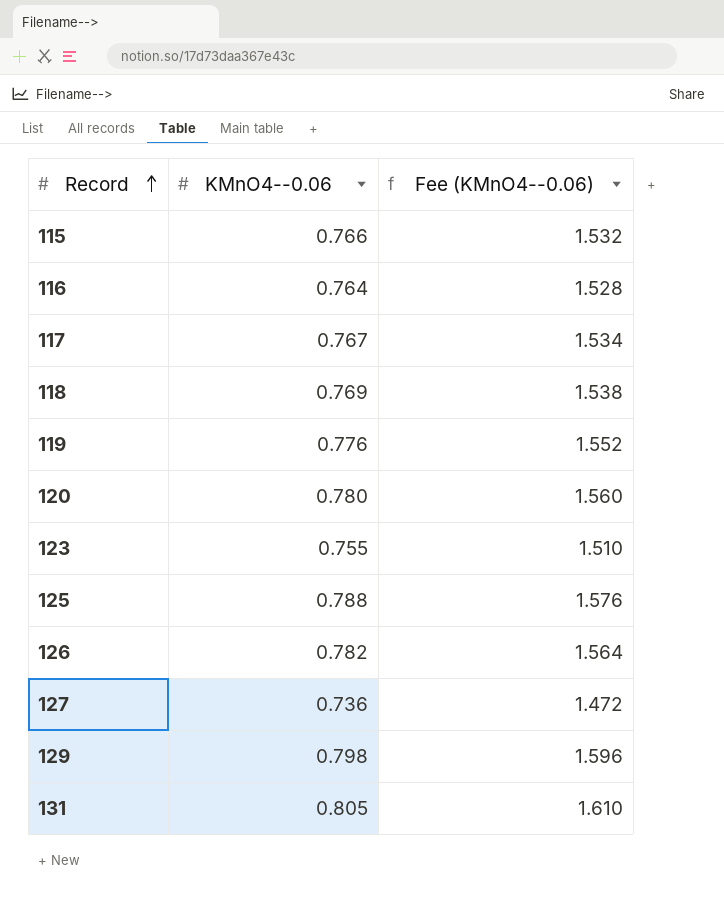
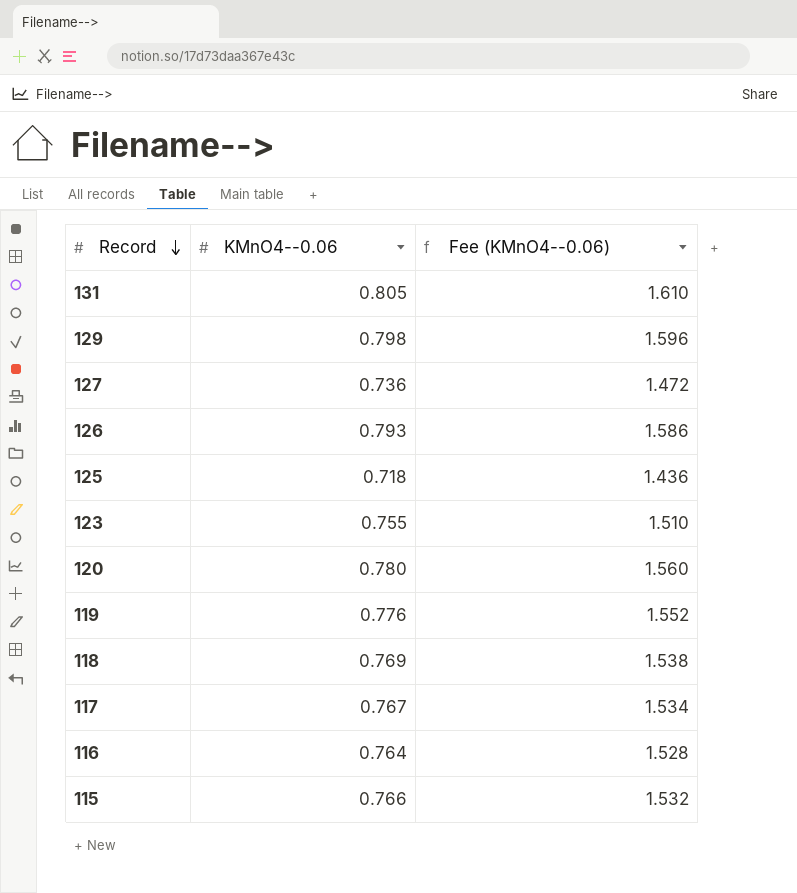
row order: Record ascending -> Record descending
126 | KMnO4--0.06: 0.782 -> 0.793
126 | Fee (KMnO4--0.06): 1.564 -> 1.586
125 | KMnO4--0.06: 0.788 -> 0.718
125 | Fee (KMnO4--0.06): 1.576 -> 1.436

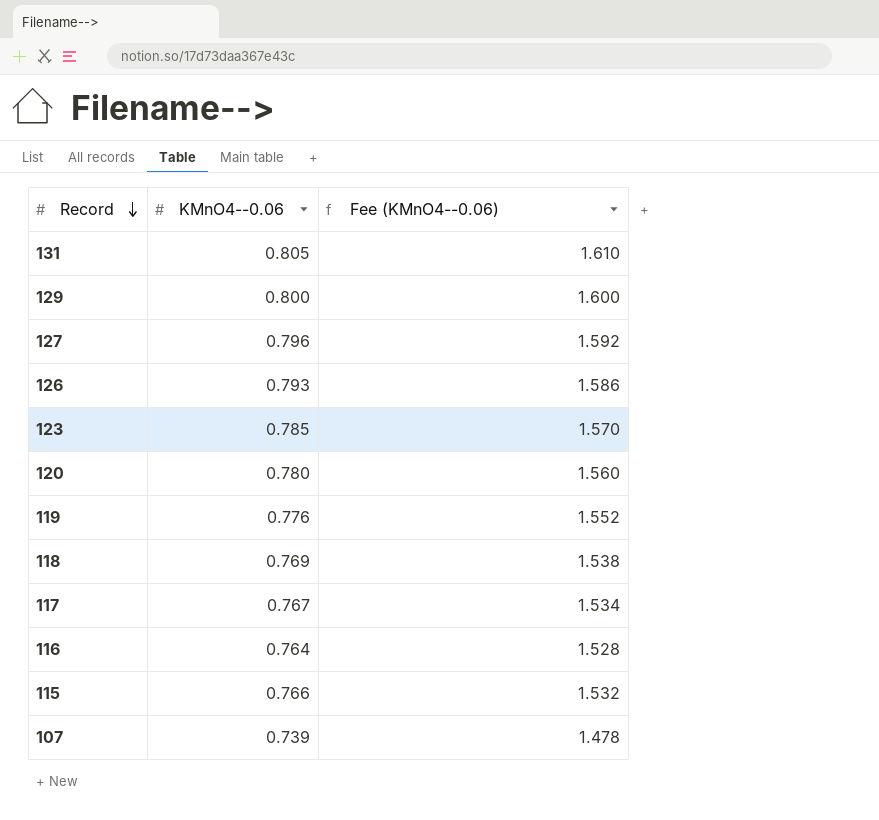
row 125: 0.718 | 1.436 -> none
129 | KMnO4--0.06: 0.798 -> 0.800
129 | Fee (KMnO4--0.06): 1.596 -> 1.600
127 | KMnO4--0.06: 0.736 -> 0.796
127 | Fee (KMnO4--0.06): 1.472 -> 1.592
123 | KMnO4--0.06: 0.755 -> 0.785
123 | Fee (KMnO4--0.06): 1.510 -> 1.570
row 107: none -> 0.739 | 1.478

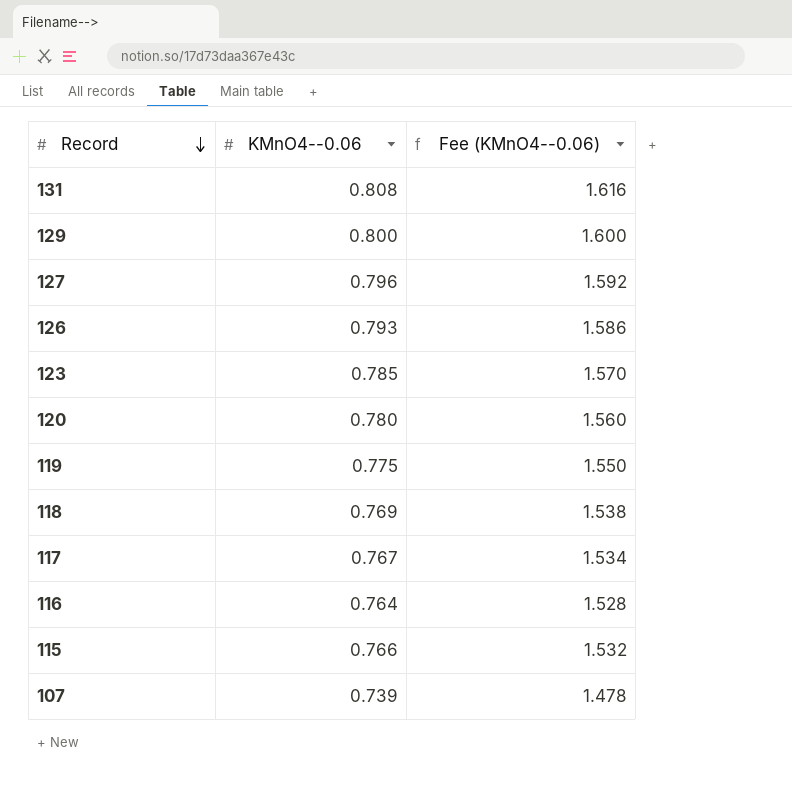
131 | KMnO4--0.06: 0.805 -> 0.808
131 | Fee (KMnO4--0.06): 1.610 -> 1.616
119 | KMnO4--0.06: 0.776 -> 0.775
119 | Fee (KMnO4--0.06): 1.552 -> 1.550

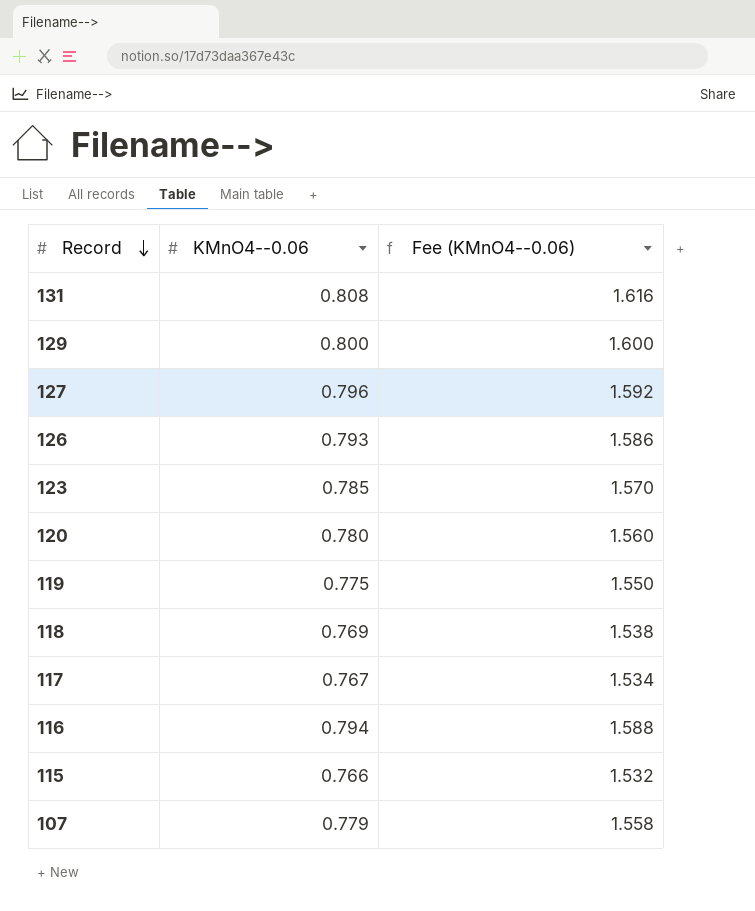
116 | KMnO4--0.06: 0.764 -> 0.794
116 | Fee (KMnO4--0.06): 1.528 -> 1.588
107 | KMnO4--0.06: 0.739 -> 0.779
107 | Fee (KMnO4--0.06): 1.478 -> 1.558

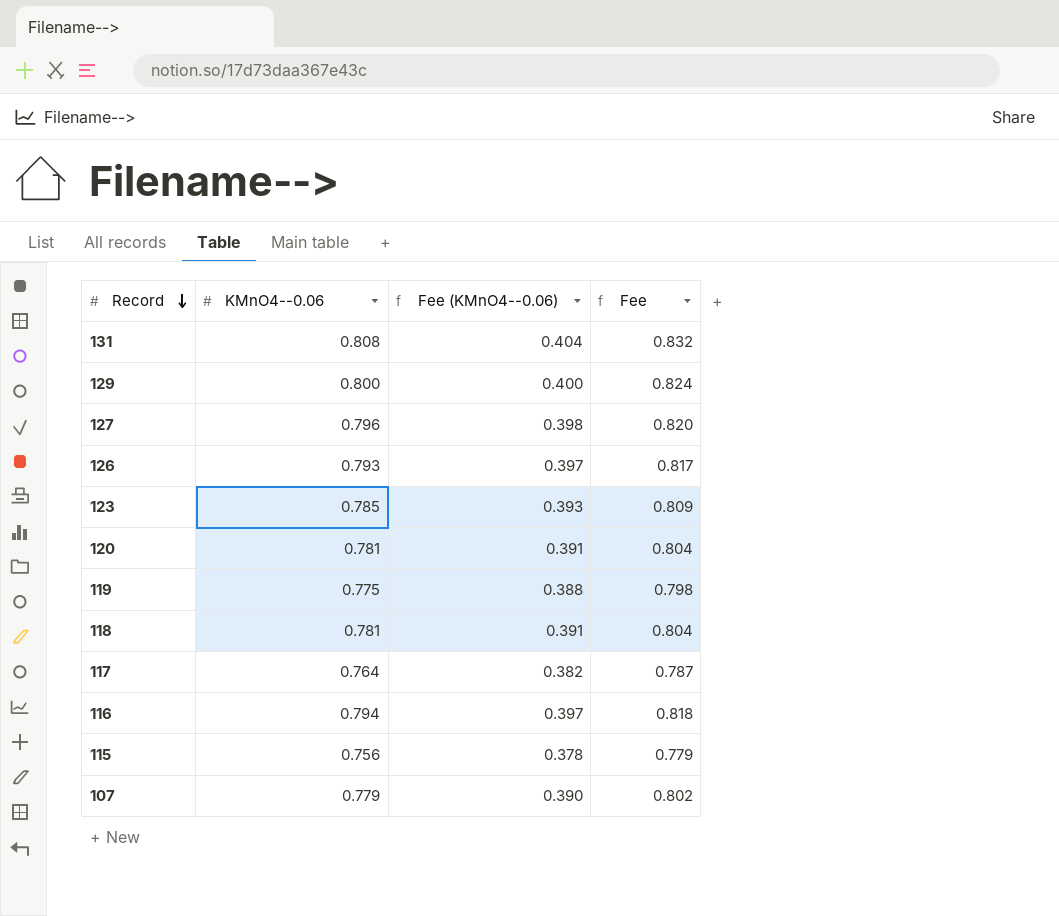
column Fee (KMnO4--0.06) | formula: [KMnO4--0.06] * 2 -> [KMnO4--0.06] * 0.5
column Fee | formula: none -> [KMnO4--0.06] * 1.03
120 | KMnO4--0.06: 0.780 -> 0.781
118 | KMnO4--0.06: 0.769 -> 0.781
117 | KMnO4--0.06: 0.767 -> 0.764
115 | KMnO4--0.06: 0.766 -> 0.756

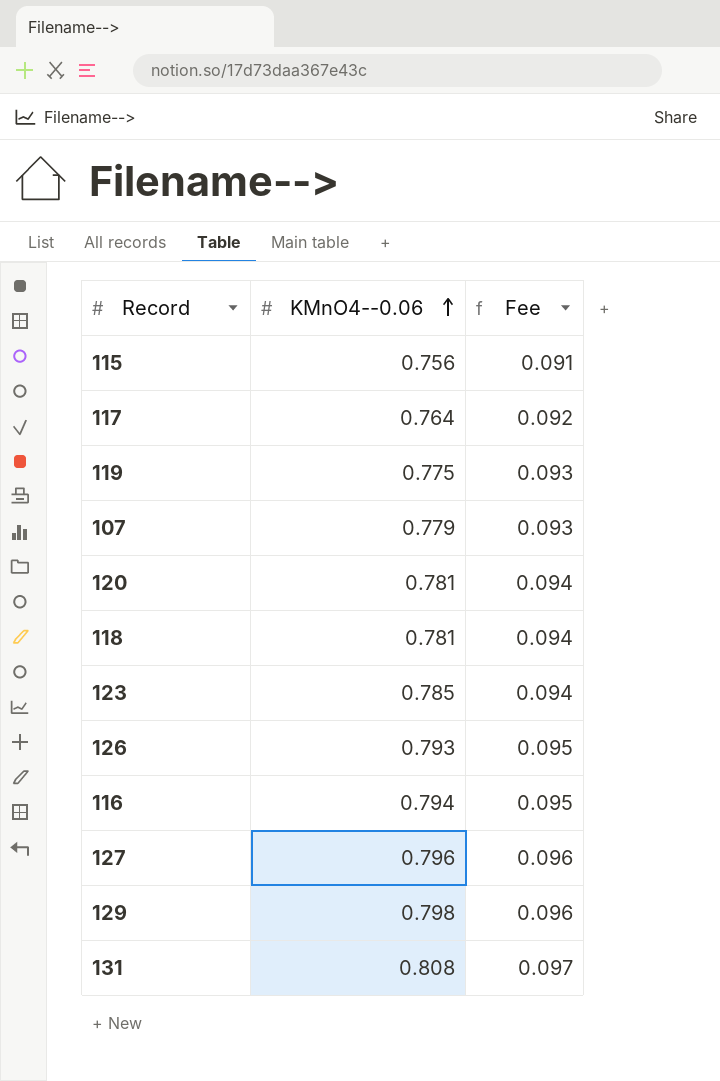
row order: Record descending -> KMnO4--0.06 ascending
column Fee (KMnO4--0.06) | formula: [KMnO4--0.06] * 0.5 -> none
column Fee | formula: [KMnO4--0.06] * 1.03 -> [KMnO4--0.06] * 0.12
129 | KMnO4--0.06: 0.800 -> 0.798

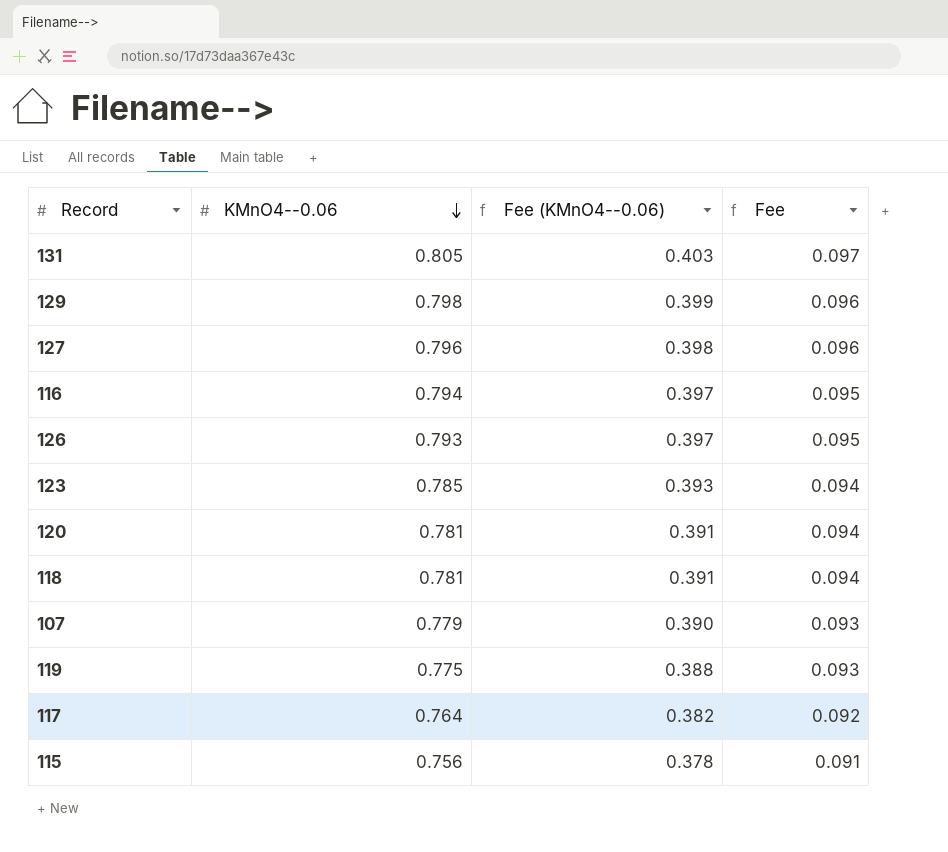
row order: KMnO4--0.06 ascending -> KMnO4--0.06 descending
column Fee (KMnO4--0.06) | formula: none -> [KMnO4--0.06] * 0.5
131 | KMnO4--0.06: 0.808 -> 0.805

